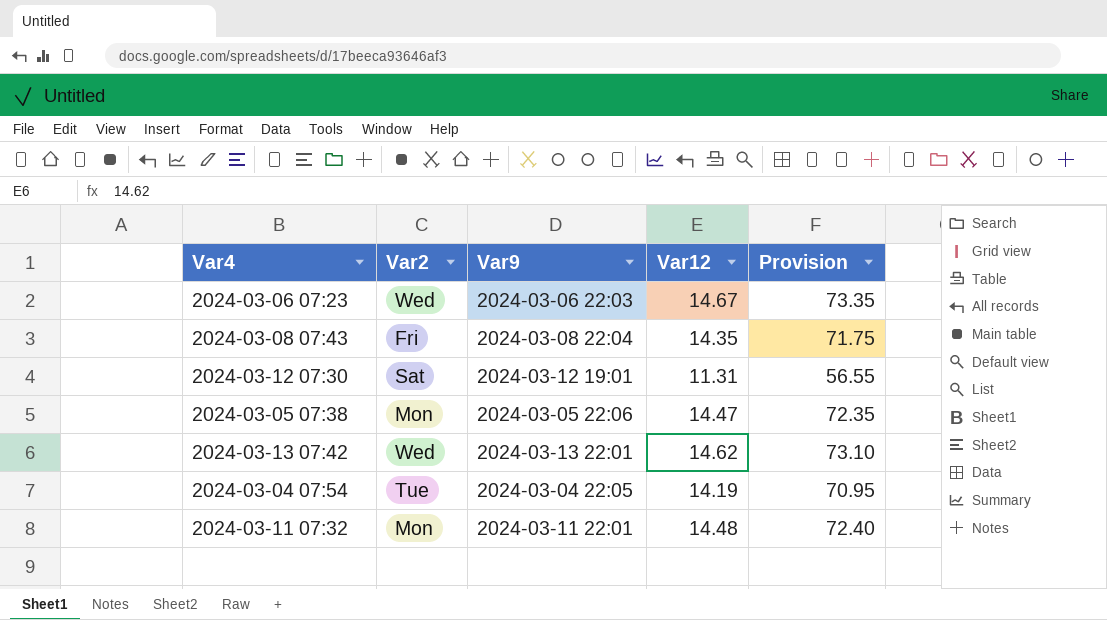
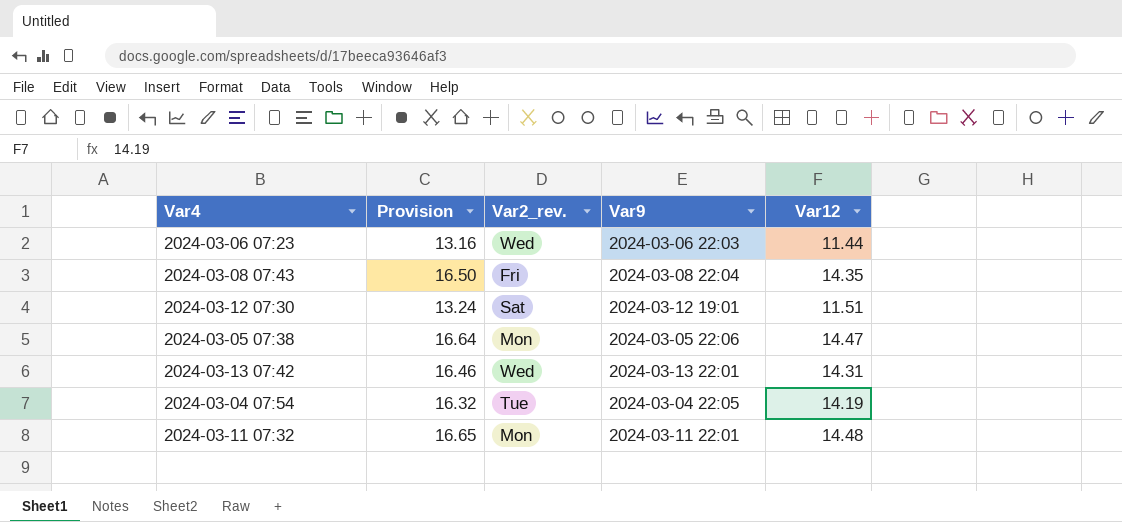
column Provision | formula: [Var12] * 5 -> [Var12] * 1.15
column Provision | position: 5 -> 2
column name: Var2 -> Var2_rev.
2024-03-06 07:23 | Var12: 14.67 -> 11.44
2024-03-12 07:30 | Var12: 11.31 -> 11.51
2024-03-13 07:42 | Var12: 14.62 -> 14.31

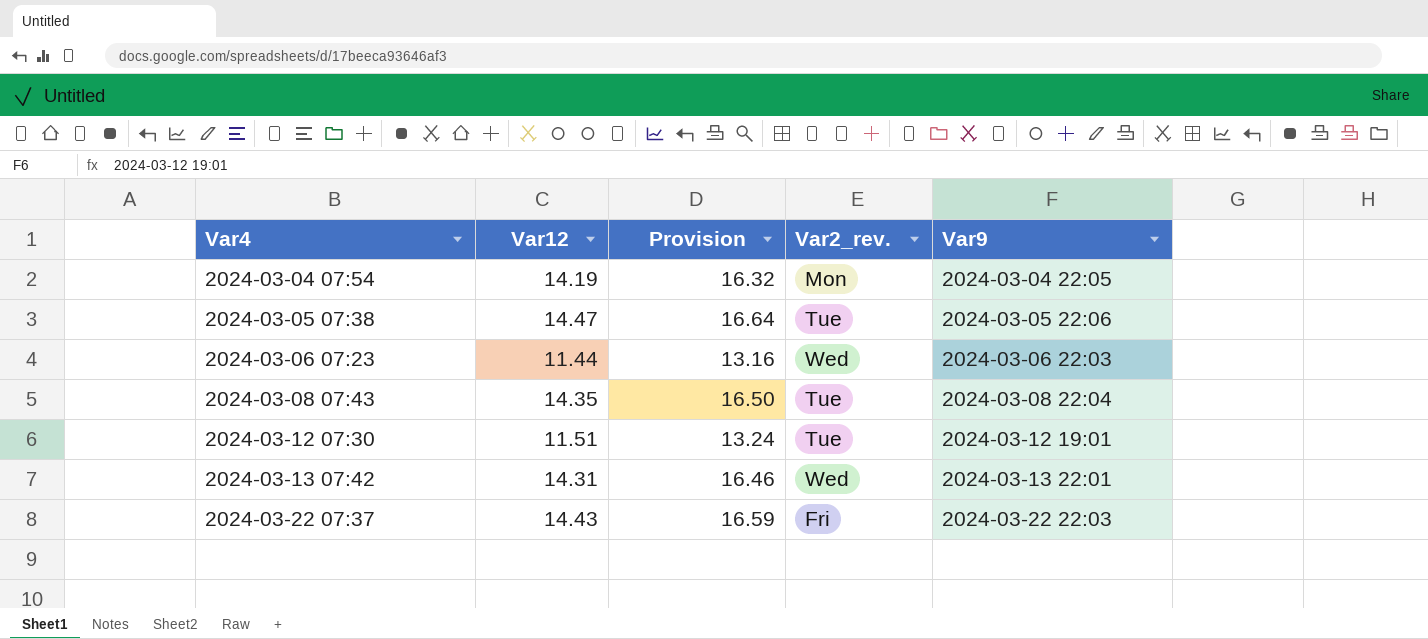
row order: none -> Var4 ascending
column Var12 | position: 5 -> 2
row 2024-03-11 07:32: 16.65 | Mon | 2024-03-11 22:01 | 14.48 -> none
2024-03-04 07:54 | Var2_rev.: Tue -> Mon
2024-03-05 07:38 | Var2_rev.: Mon -> Tue
2024-03-08 07:43 | Var2_rev.: Fri -> Tue
2024-03-12 07:30 | Var2_rev.: Sat -> Tue
row 2024-03-22 07:37: none -> 14.43 | 16.59 | Fri | 2024-03-22 22:03

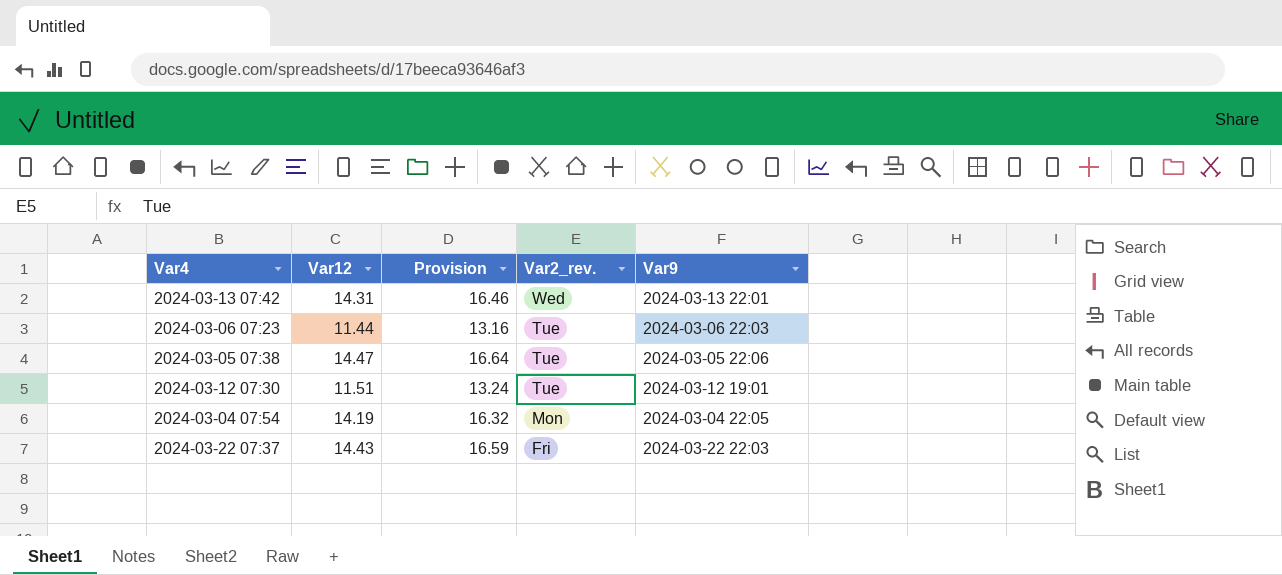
row order: Var4 ascending -> Var2_rev. descending
row 2024-03-08 07:43: 14.35 | 16.50 | Tue | 2024-03-08 22:04 -> none
2024-03-06 07:23 | Var2_rev.: Wed -> Tue

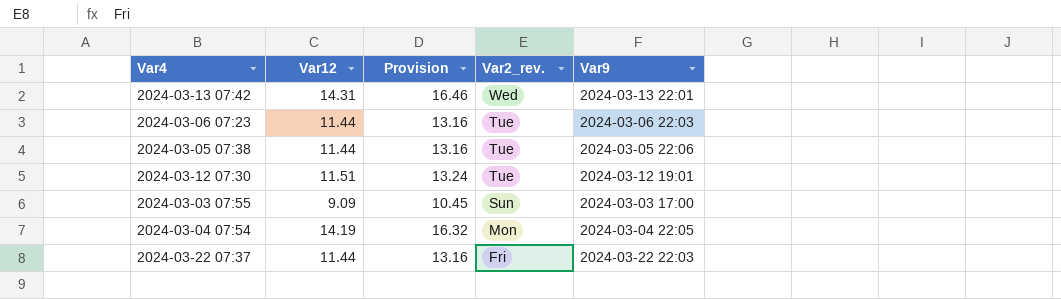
2024-03-05 07:38 | Var12: 14.47 -> 11.44
2024-03-05 07:38 | Provision: 16.64 -> 13.16
row 2024-03-03 07:55: none -> 9.09 | 10.45 | Sun | 2024-03-03 17:00
2024-03-22 07:37 | Var12: 14.43 -> 11.44
2024-03-22 07:37 | Provision: 16.59 -> 13.16

